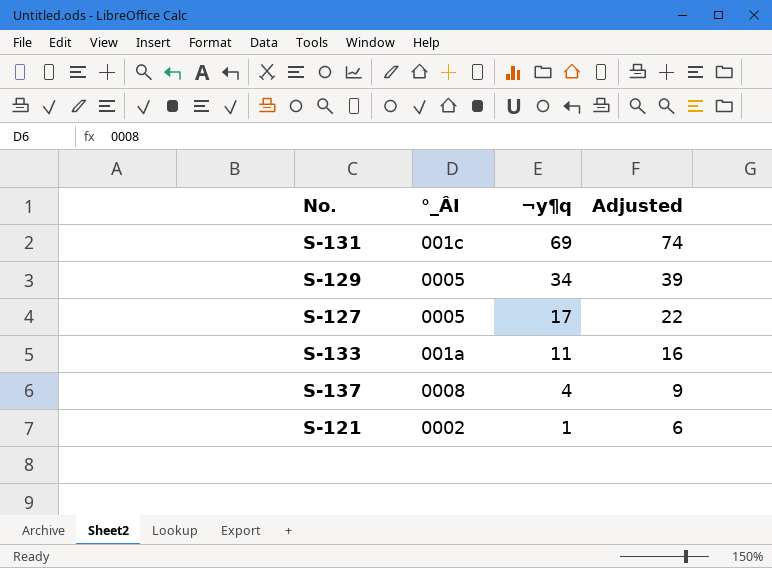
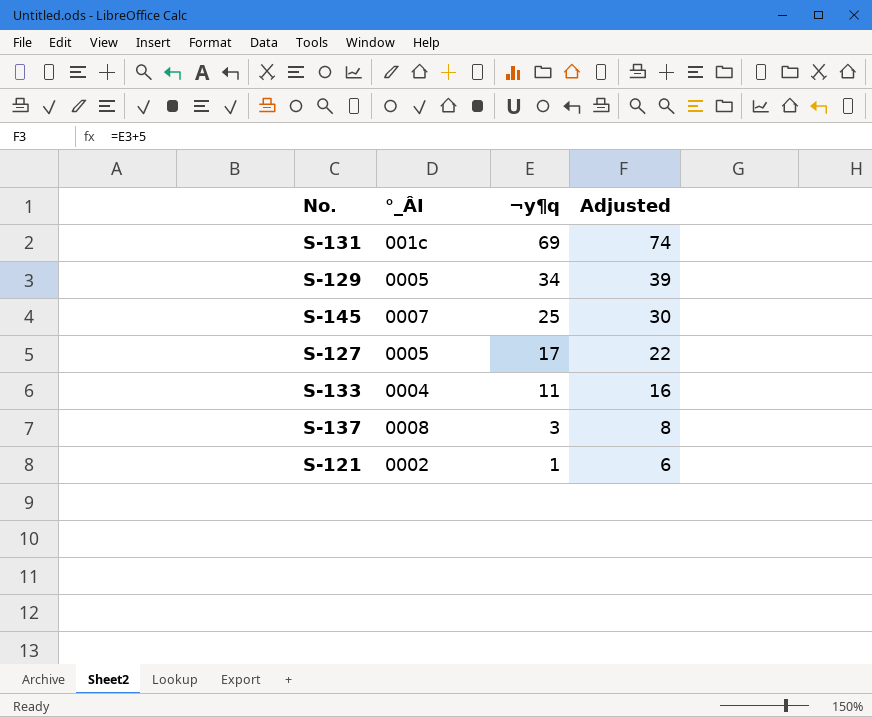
row S-145: none -> 0007 | 25 | 30
S-133 | °_ÂI: 001a -> 0004
S-137 | ¬y¶q: 4 -> 3
S-137 | Adjusted: 9 -> 8

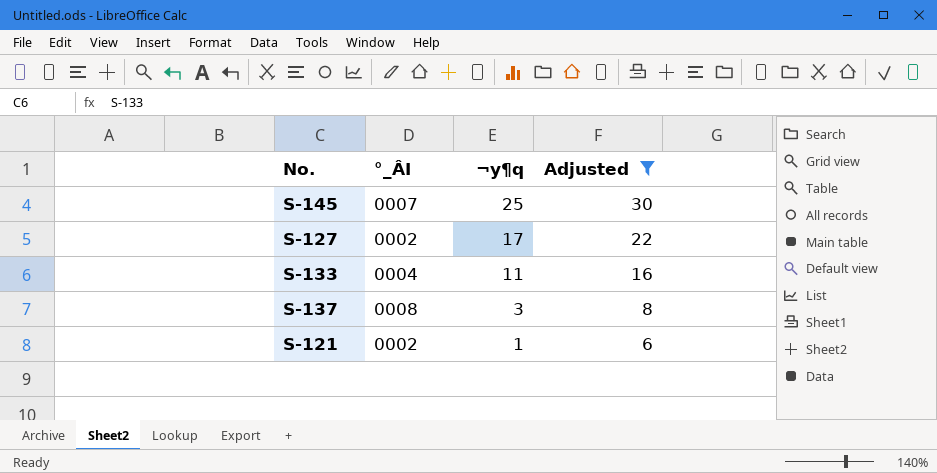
filter: none -> Adjusted <= 30
S-127 | °_ÂI: 0005 -> 0002

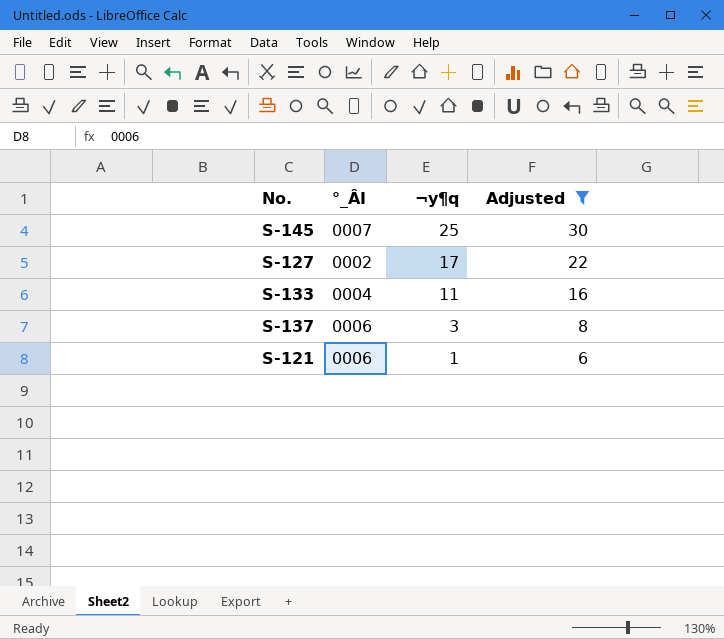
S-137 | °_ÂI: 0008 -> 0006
S-121 | °_ÂI: 0002 -> 0006

